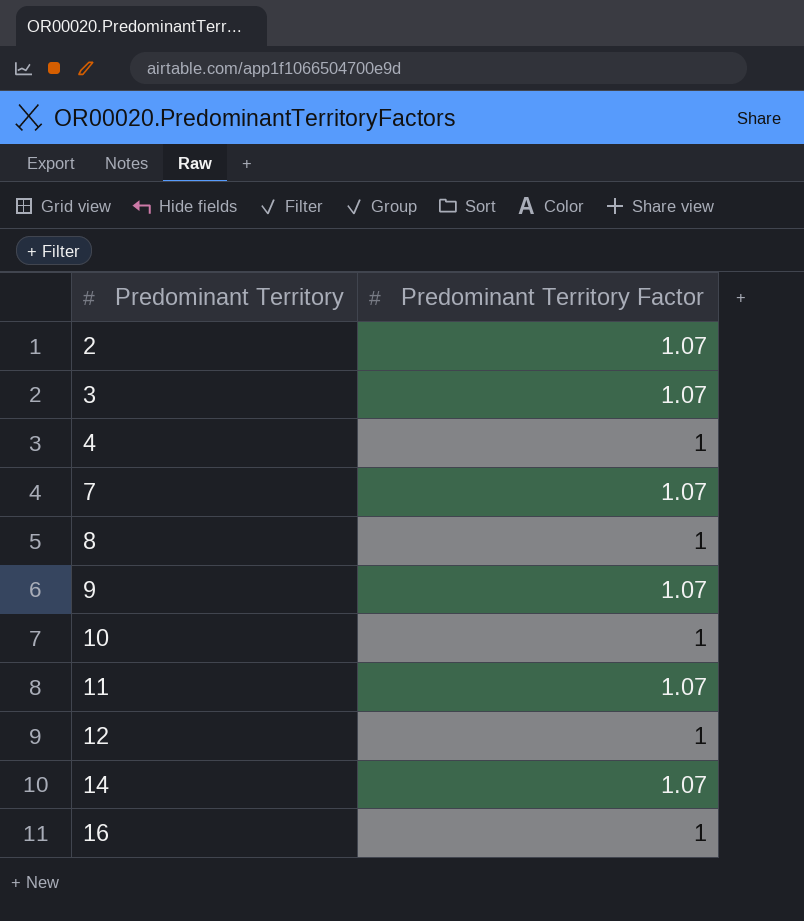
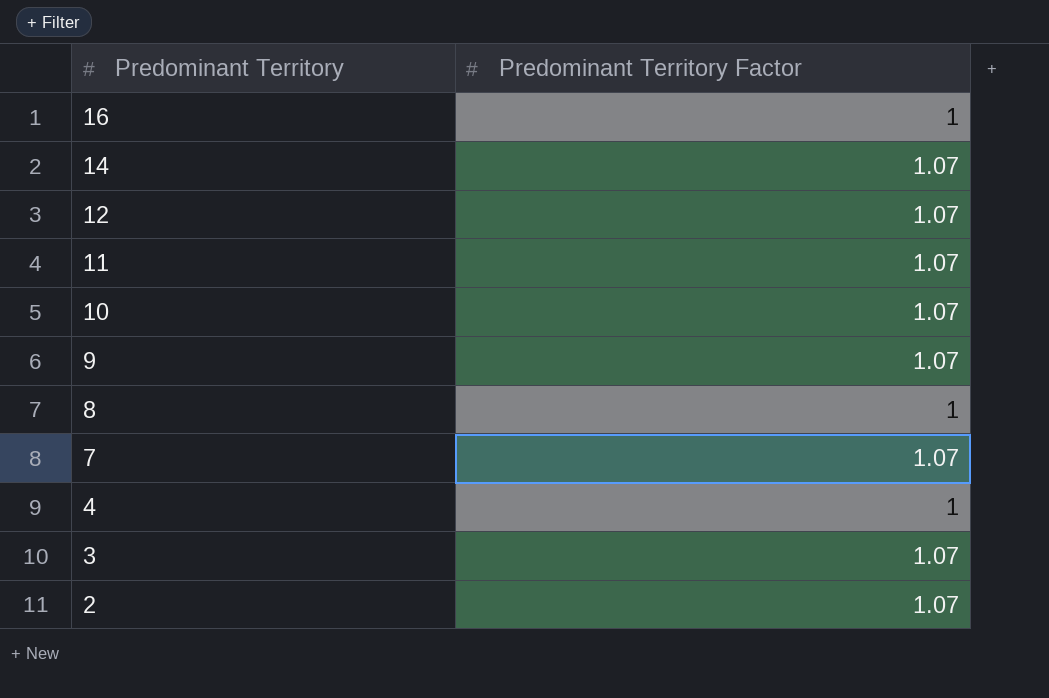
row order: Predominant Territory ascending -> Predominant Territory descending
12 | Predominant Territory Factor: 1 -> 1.07
10 | Predominant Territory Factor: 1 -> 1.07

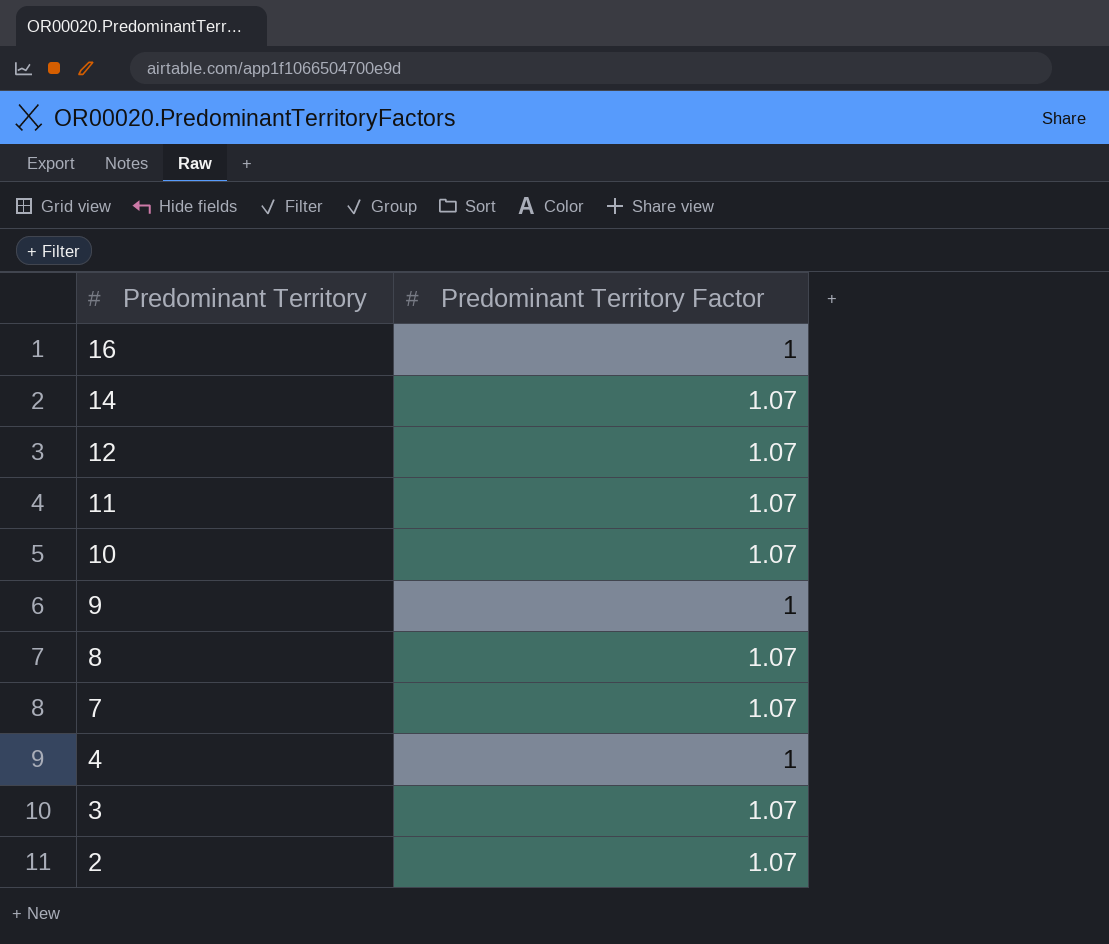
9 | Predominant Territory Factor: 1.07 -> 1
8 | Predominant Territory Factor: 1 -> 1.07

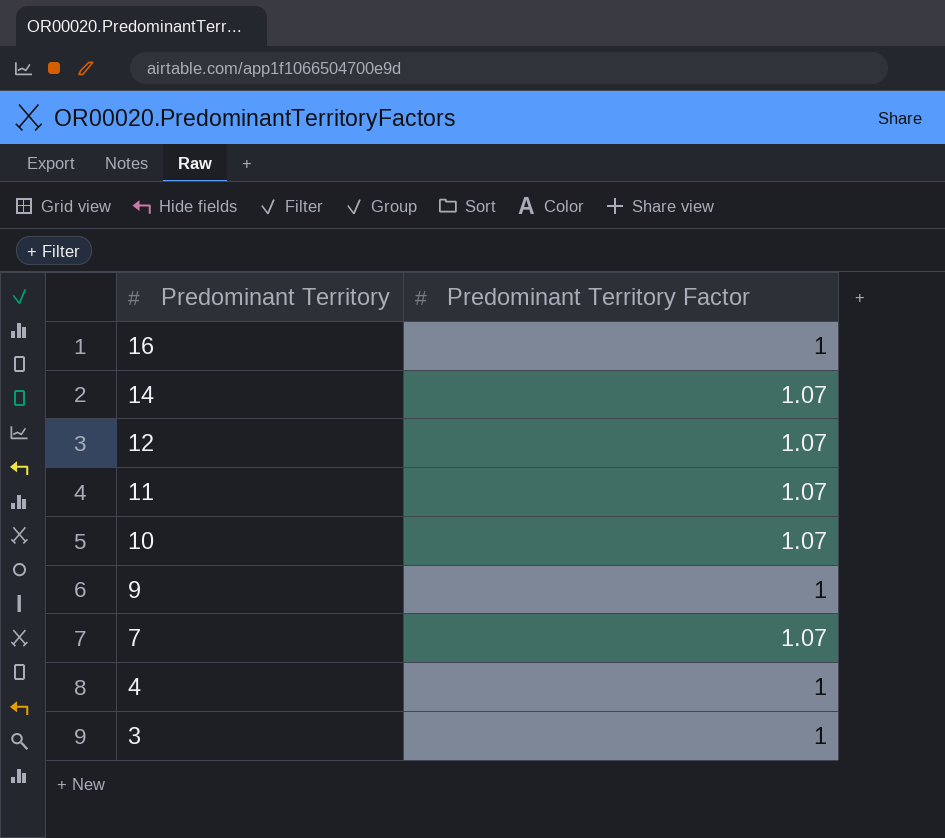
row 8: 1.07 -> none
row 2: 1.07 -> none
3 | Predominant Territory Factor: 1.07 -> 1

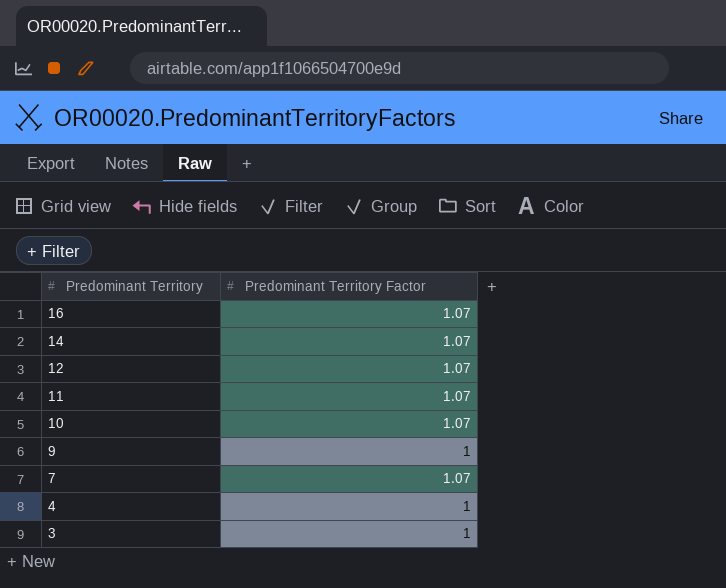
16 | Predominant Territory Factor: 1 -> 1.07

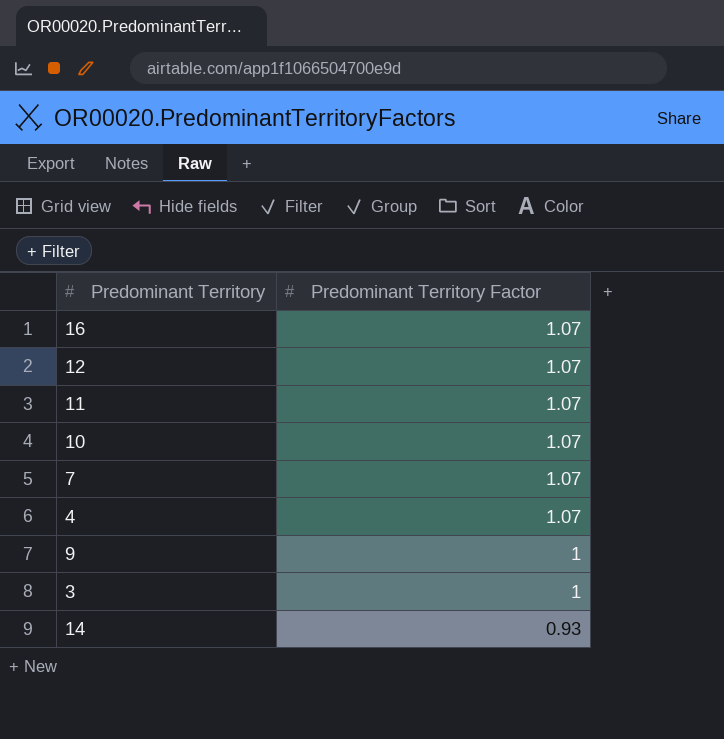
row order: Predominant Territory descending -> Predominant Territory Factor descending
4 | Predominant Territory Factor: 1 -> 1.07
14 | Predominant Territory Factor: 1.07 -> 0.93

